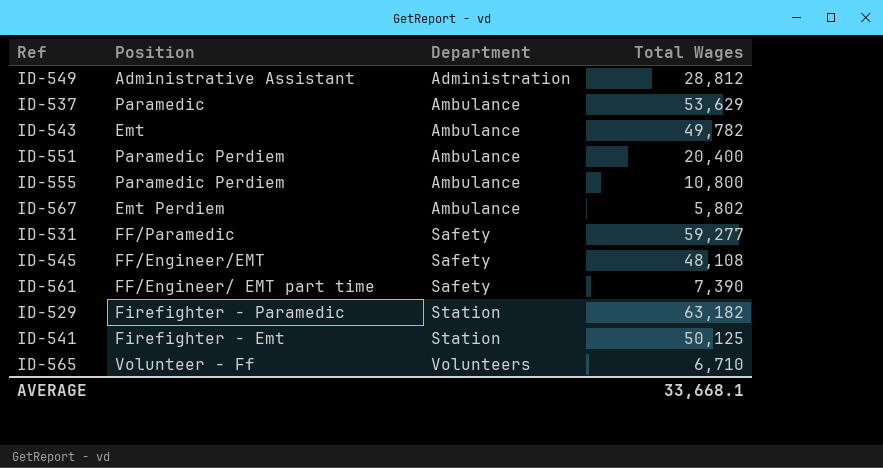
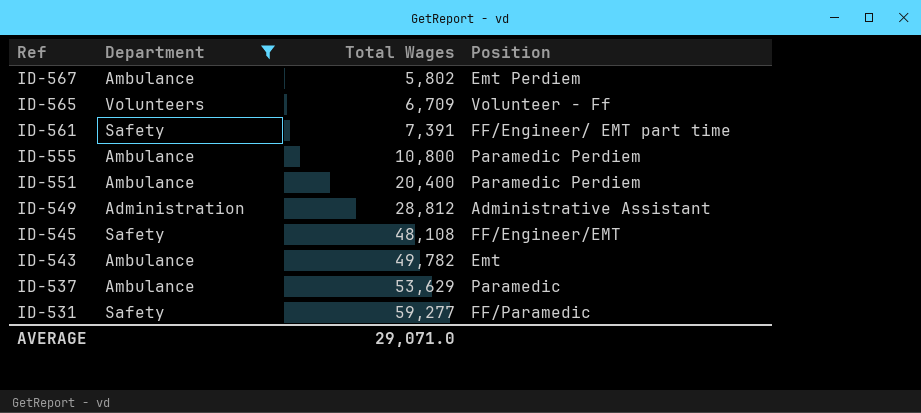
filter: none -> Department != Station
row order: Department ascending -> Ref descending
column Position | position: 2 -> 4
ID-565 | Total Wages: 6,710 -> 6,709
ID-561 | Total Wages: 7,390 -> 7,391
AVERAGE | Total Wages: 33,668.1 -> 29,071.0

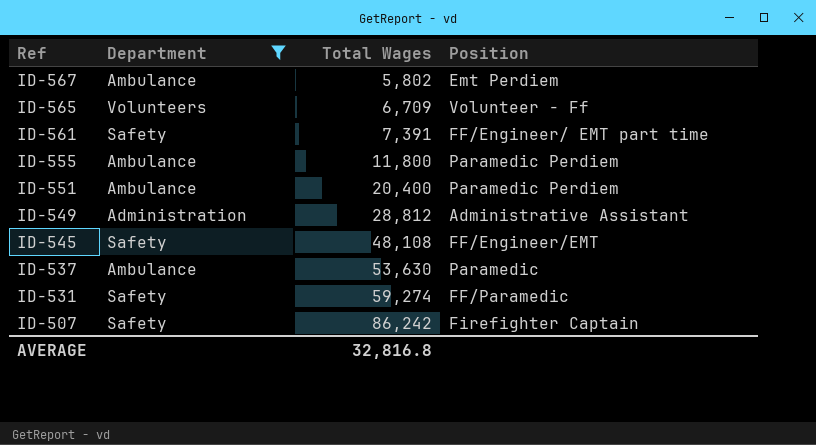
row ID-543: Ambulance | 49,782 | Emt -> none
ID-555 | Total Wages: 10,800 -> 11,800
ID-537 | Total Wages: 53,629 -> 53,630
ID-531 | Total Wages: 59,277 -> 59,274
row ID-507: none -> Safety | 86,242 | Firefighter Captain
AVERAGE | Total Wages: 29,071.0 -> 32,816.8

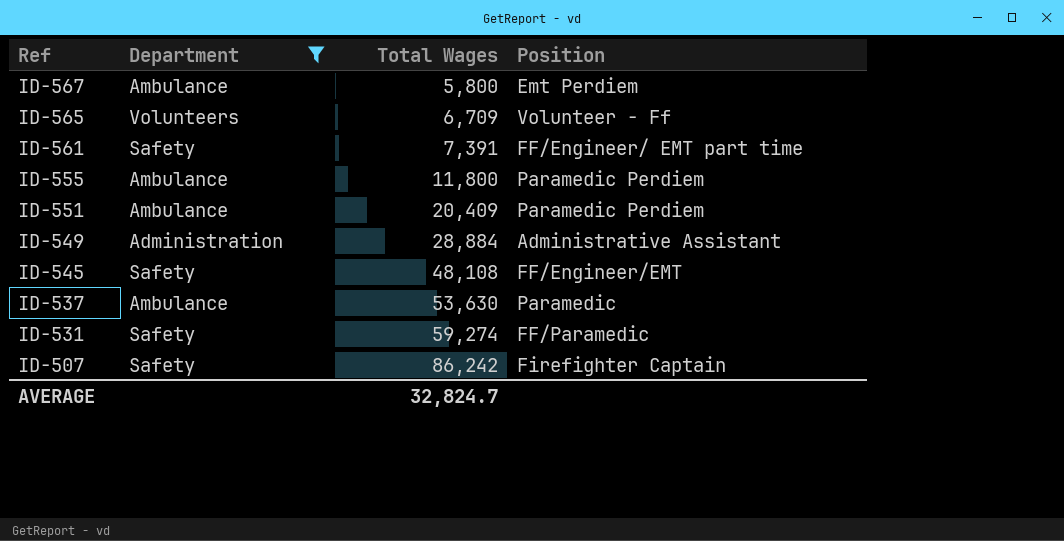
ID-567 | Total Wages: 5,802 -> 5,800
ID-551 | Total Wages: 20,400 -> 20,409
ID-549 | Total Wages: 28,812 -> 28,884
AVERAGE | Total Wages: 32,816.8 -> 32,824.7

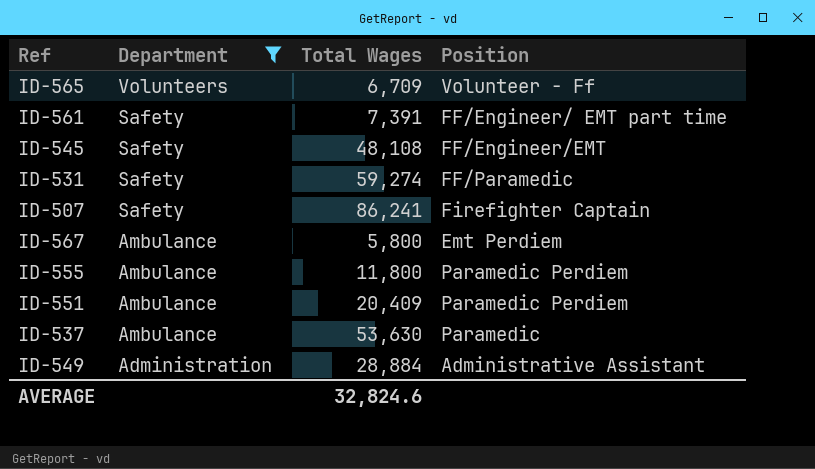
row order: Ref descending -> Department descending
ID-507 | Total Wages: 86,242 -> 86,241
AVERAGE | Total Wages: 32,824.7 -> 32,824.6

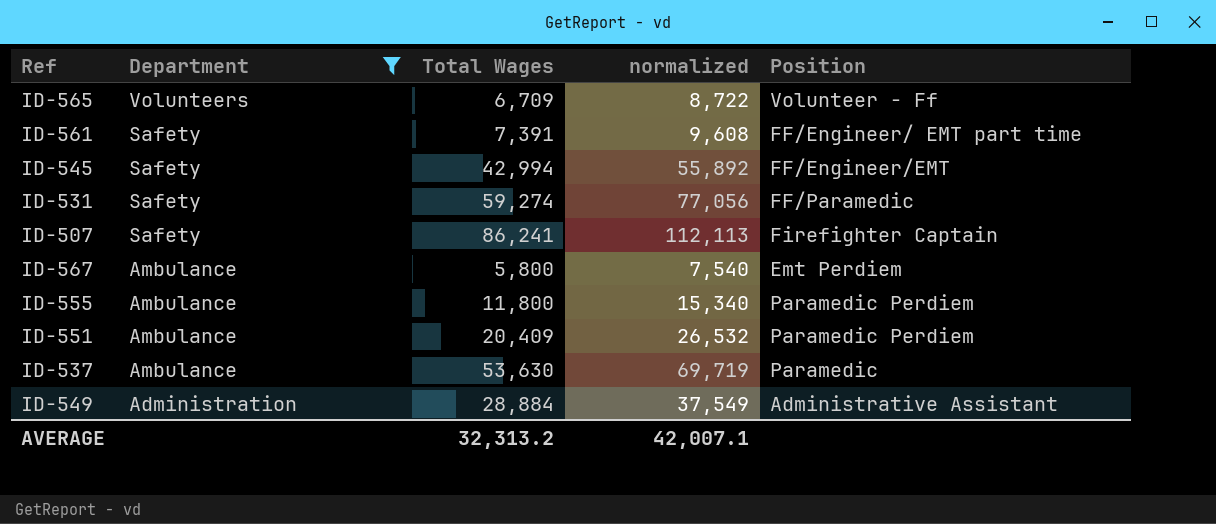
column normalized | formula: none -> [Total Wages] * 1.3
ID-545 | Total Wages: 48,108 -> 42,994
AVERAGE | Total Wages: 32,824.6 -> 32,313.2

